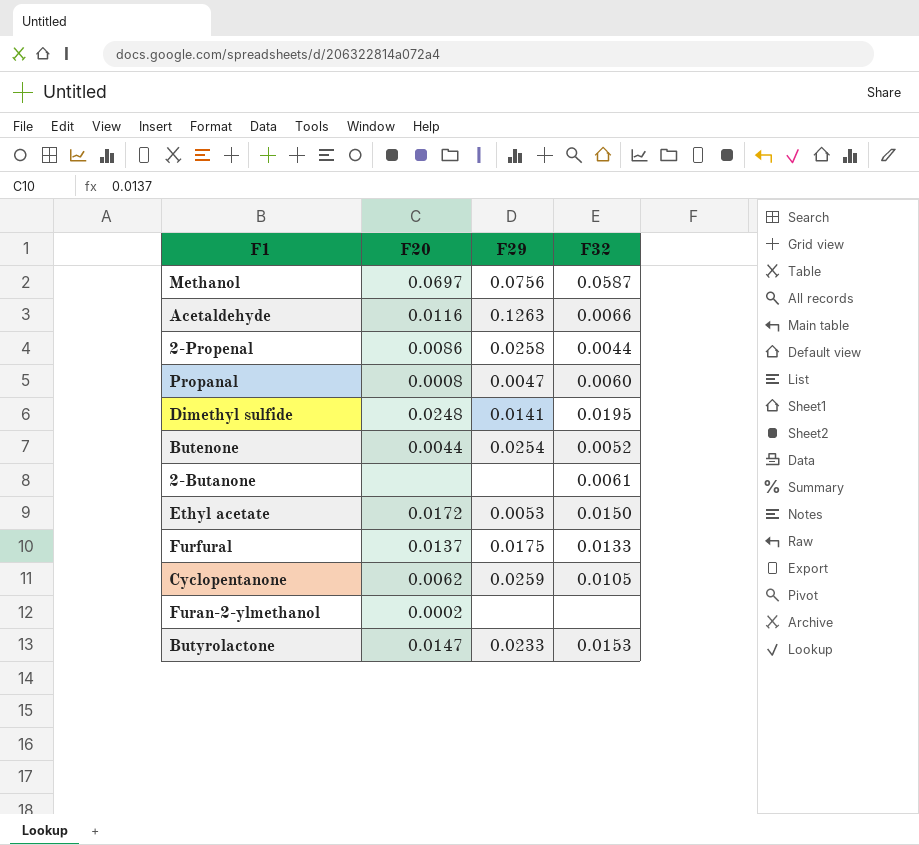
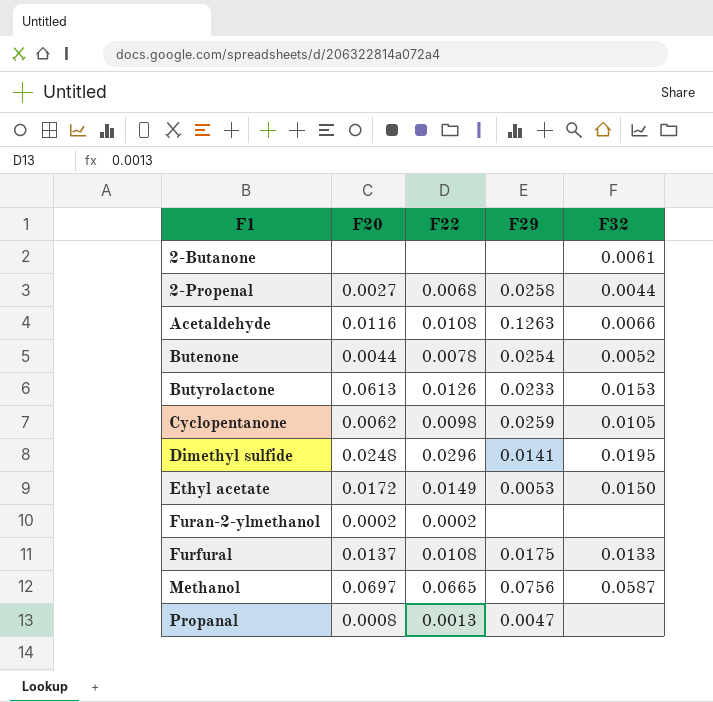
row order: none -> F1 ascending
column F22 | position: none -> 3
2-Propenal | F20: 0.0086 -> 0.0027
Butyrolactone | F20: 0.0147 -> 0.0613
Propanal | F32: 0.0060 -> none

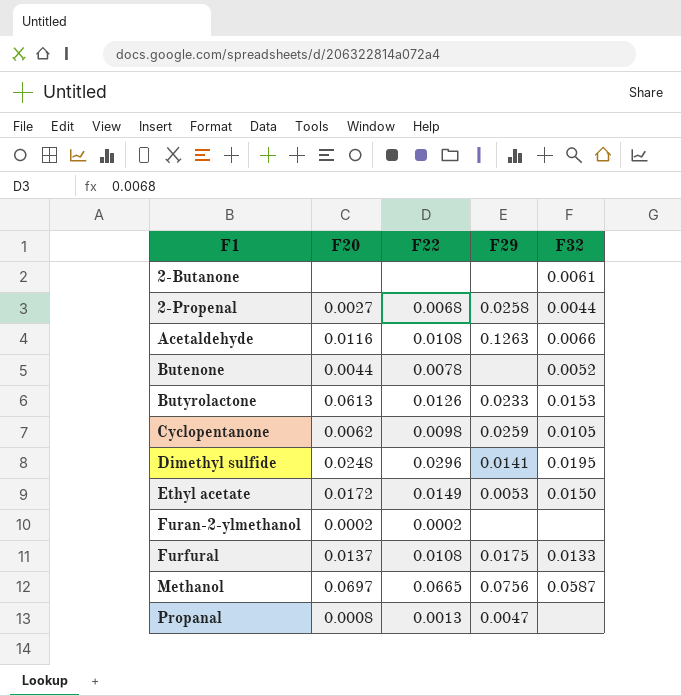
Butenone | F29: 0.0254 -> none

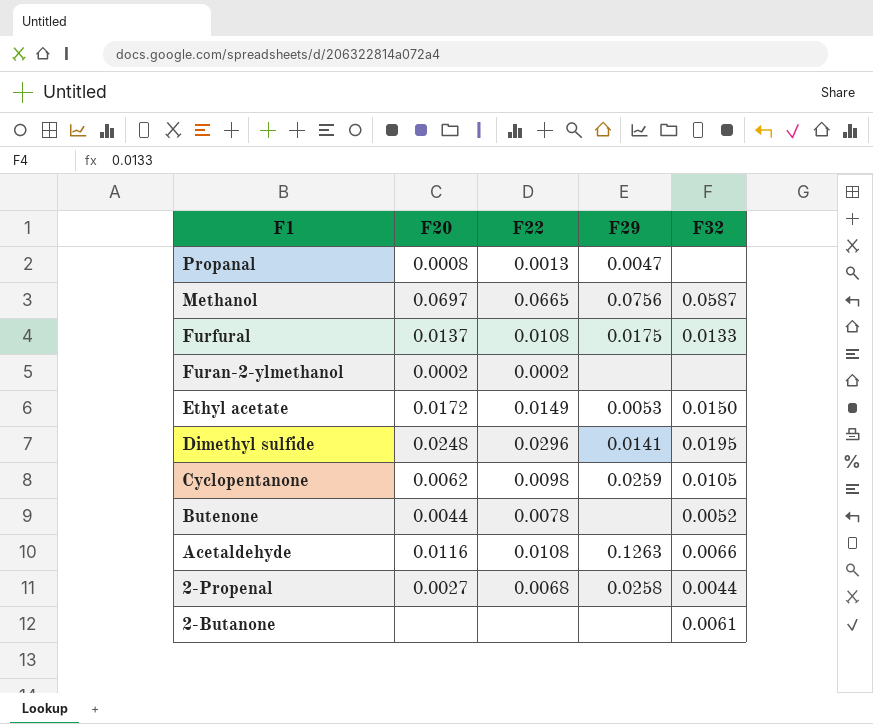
row order: F1 ascending -> F1 descending
row Butyrolactone: 0.0613 | 0.0126 | 0.0233 | 0.0153 -> none

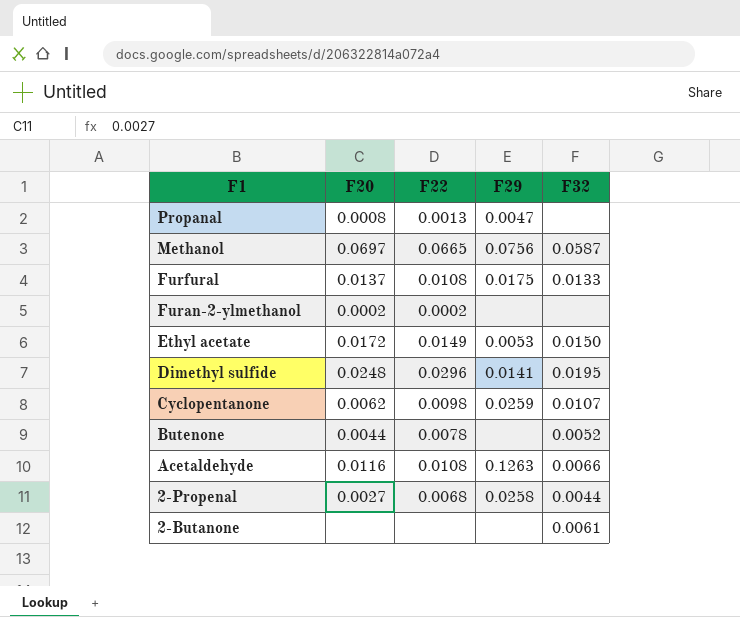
Cyclopentanone | F32: 0.0105 -> 0.0107

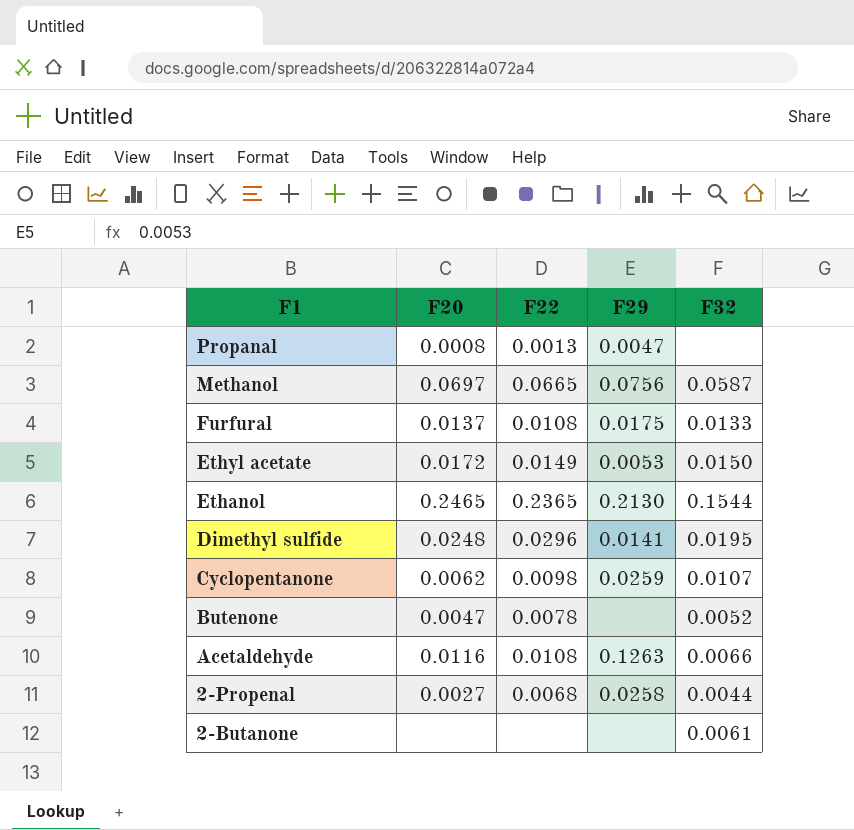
row Furan-2-ylmethanol: 0.0002 | 0.0002 | none | none -> none
row Ethanol: none -> 0.2465 | 0.2365 | 0.2130 | 0.1544
Butenone | F20: 0.0044 -> 0.0047

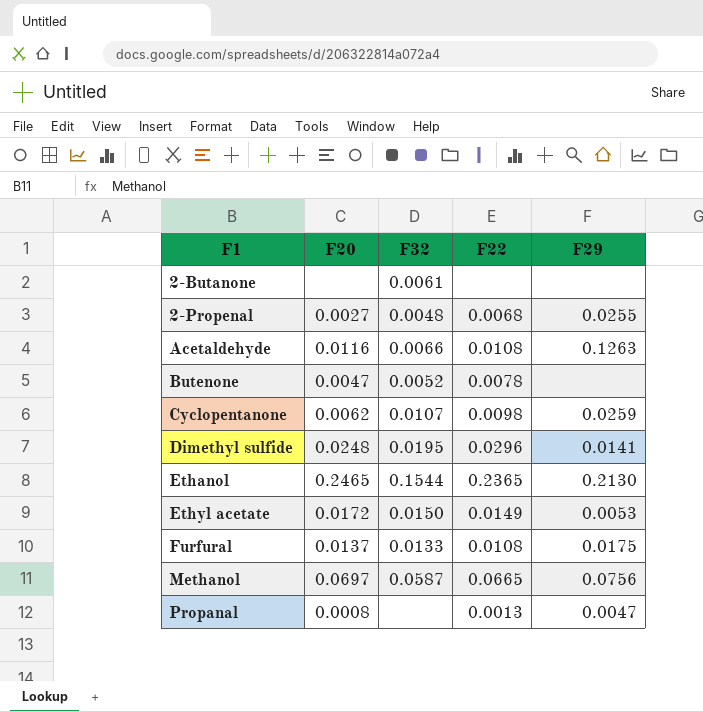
row order: F1 descending -> F1 ascending
column F32 | position: 5 -> 3
2-Propenal | F32: 0.0044 -> 0.0048
2-Propenal | F29: 0.0258 -> 0.0255

